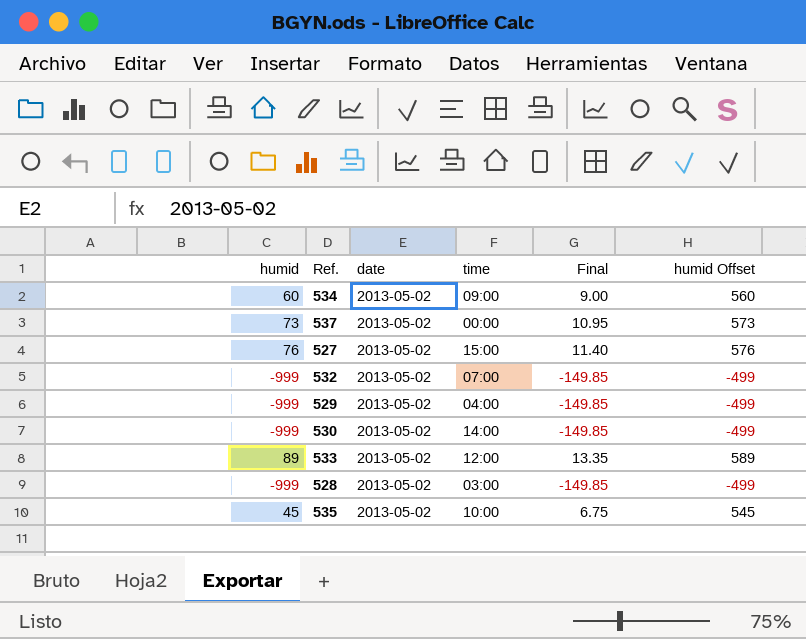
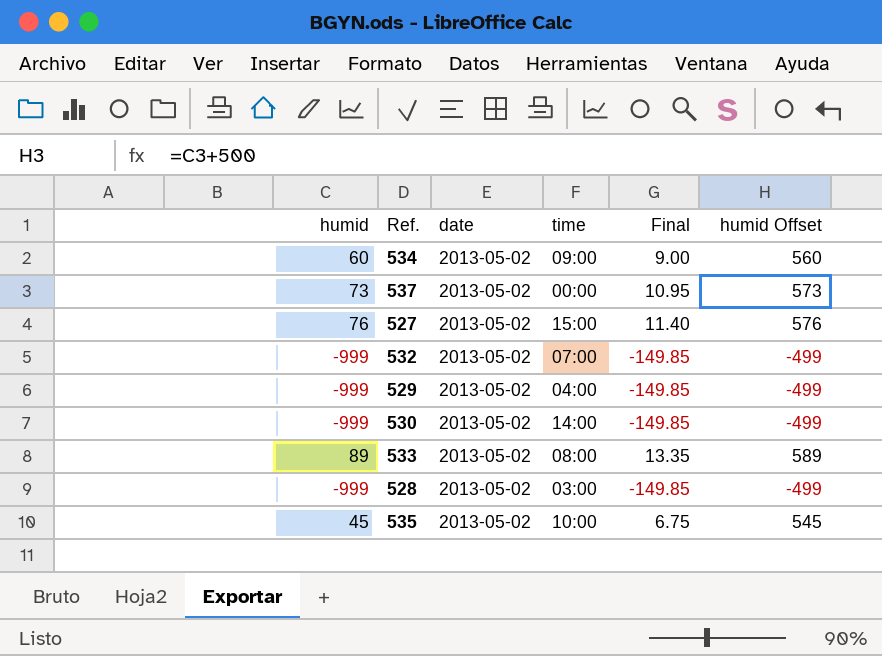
533 | time: 12:00 -> 08:00

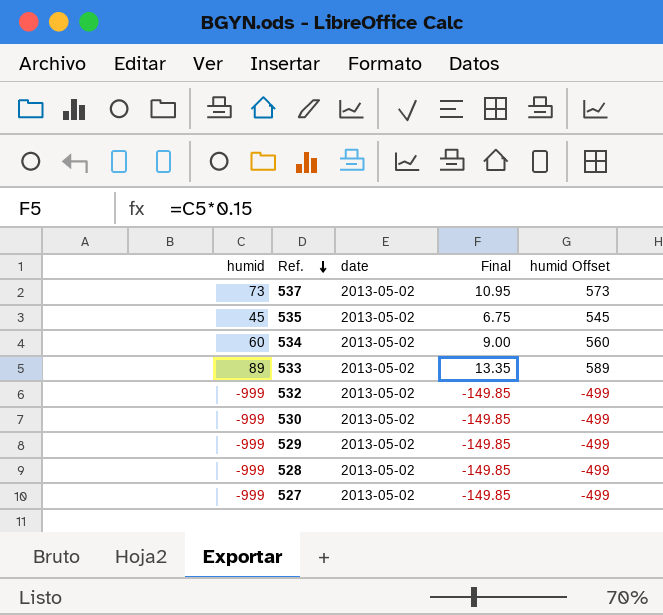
row order: none -> Ref. descending
column time | position: 4 -> none
527 | humid: 76 -> -999
527 | Final: 11.40 -> -149.85
527 | humid Offset: 576 -> -499

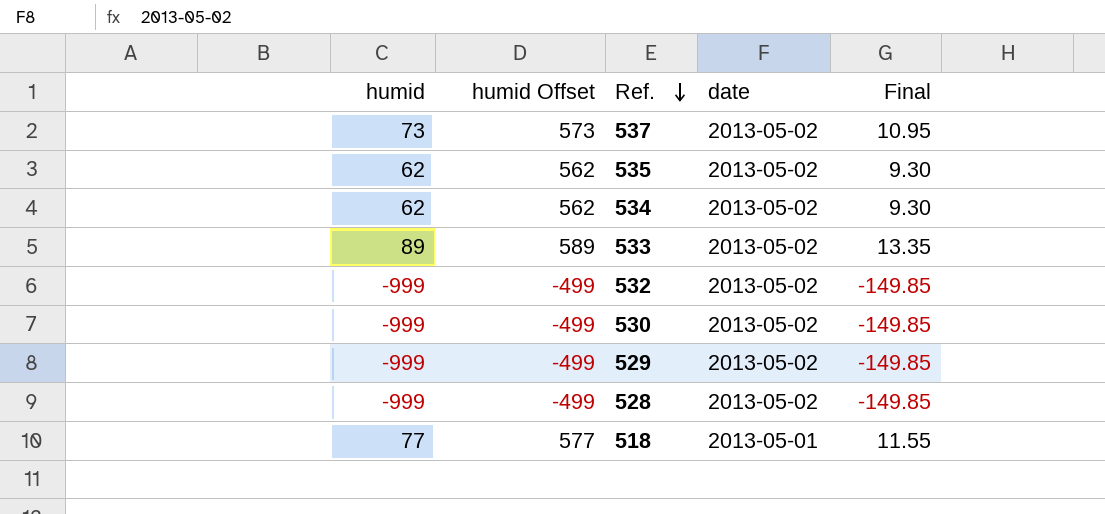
column humid Offset | position: 5 -> 2
row 527: -999 | 2013-05-02 | -149.85 | -499 -> none
535 | humid: 45 -> 62
535 | humid Offset: 545 -> 562
535 | Final: 6.75 -> 9.30
534 | humid: 60 -> 62
534 | humid Offset: 560 -> 562
534 | Final: 9.00 -> 9.30
row 518: none -> 77 | 577 | 2013-05-01 | 11.55

